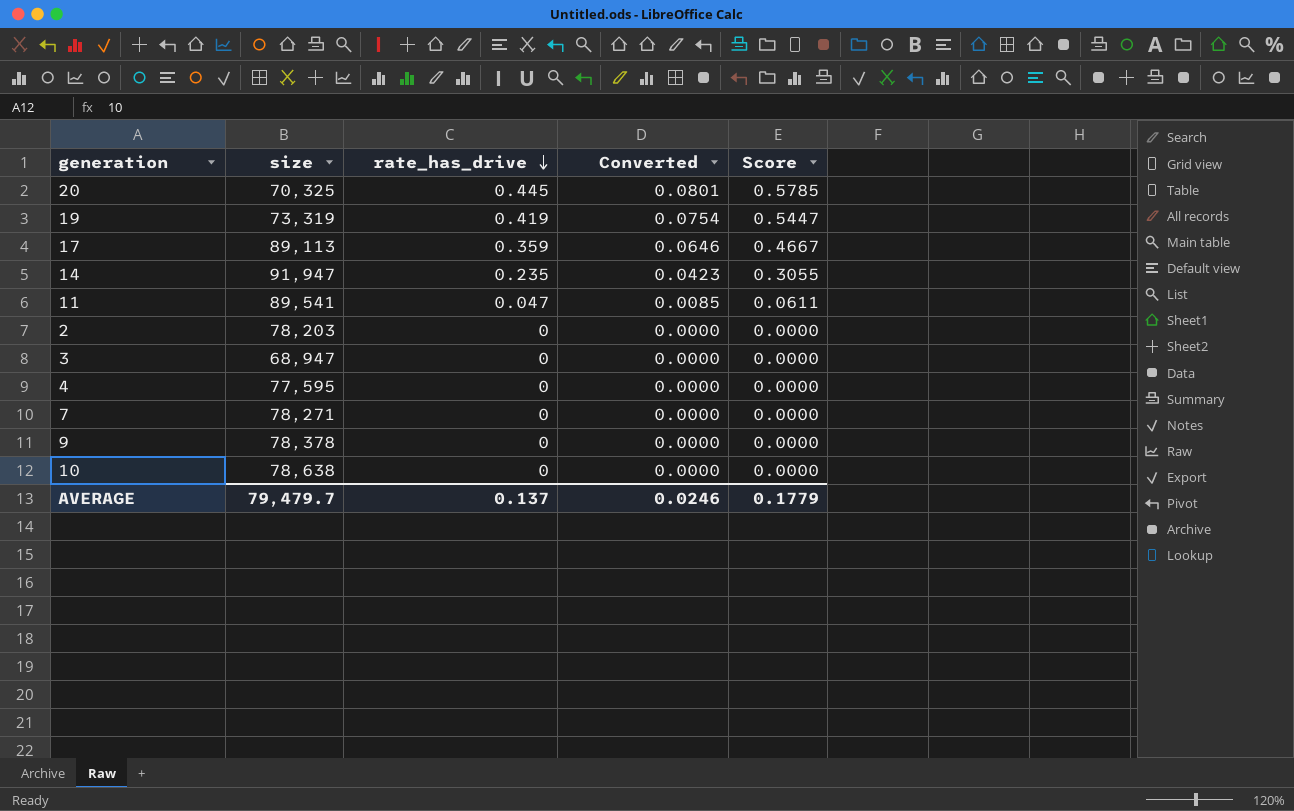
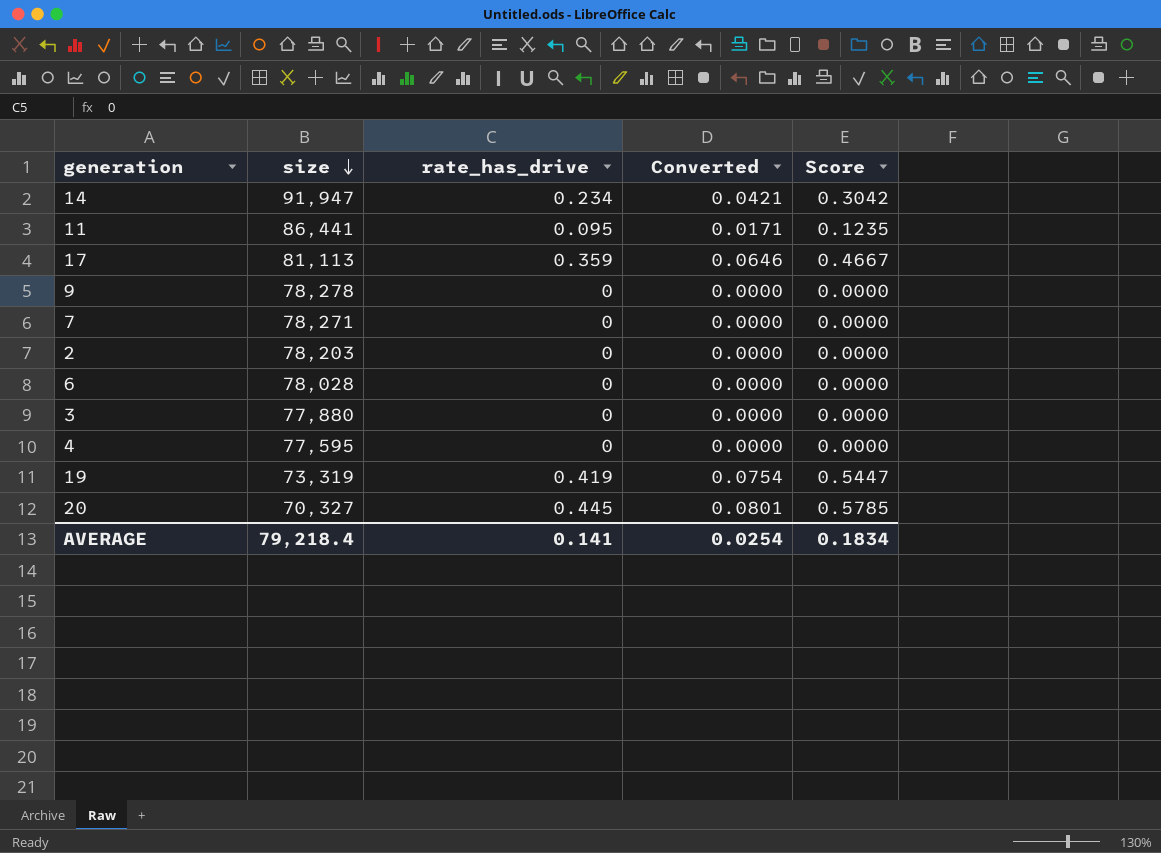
row order: rate_has_drive descending -> size descending
row 10: 78,638 | 0 | 0.0000 | 0.0000 -> none
14 | rate_has_drive: 0.235 -> 0.234
14 | Converted: 0.0423 -> 0.0421
14 | Score: 0.3055 -> 0.3042
11 | size: 89,541 -> 86,441
11 | rate_has_drive: 0.047 -> 0.095
11 | Converted: 0.0085 -> 0.0171
11 | Score: 0.0611 -> 0.1235
17 | size: 89,113 -> 81,113
9 | size: 78,378 -> 78,278
row 6: none -> 78,028 | 0 | 0.0000 | 0.0000
3 | size: 68,947 -> 77,880
20 | size: 70,325 -> 70,327
AVERAGE | size: 79,479.7 -> 79,218.4
AVERAGE | rate_has_drive: 0.137 -> 0.141
AVERAGE | Converted: 0.0246 -> 0.0254
AVERAGE | Score: 0.1779 -> 0.1834

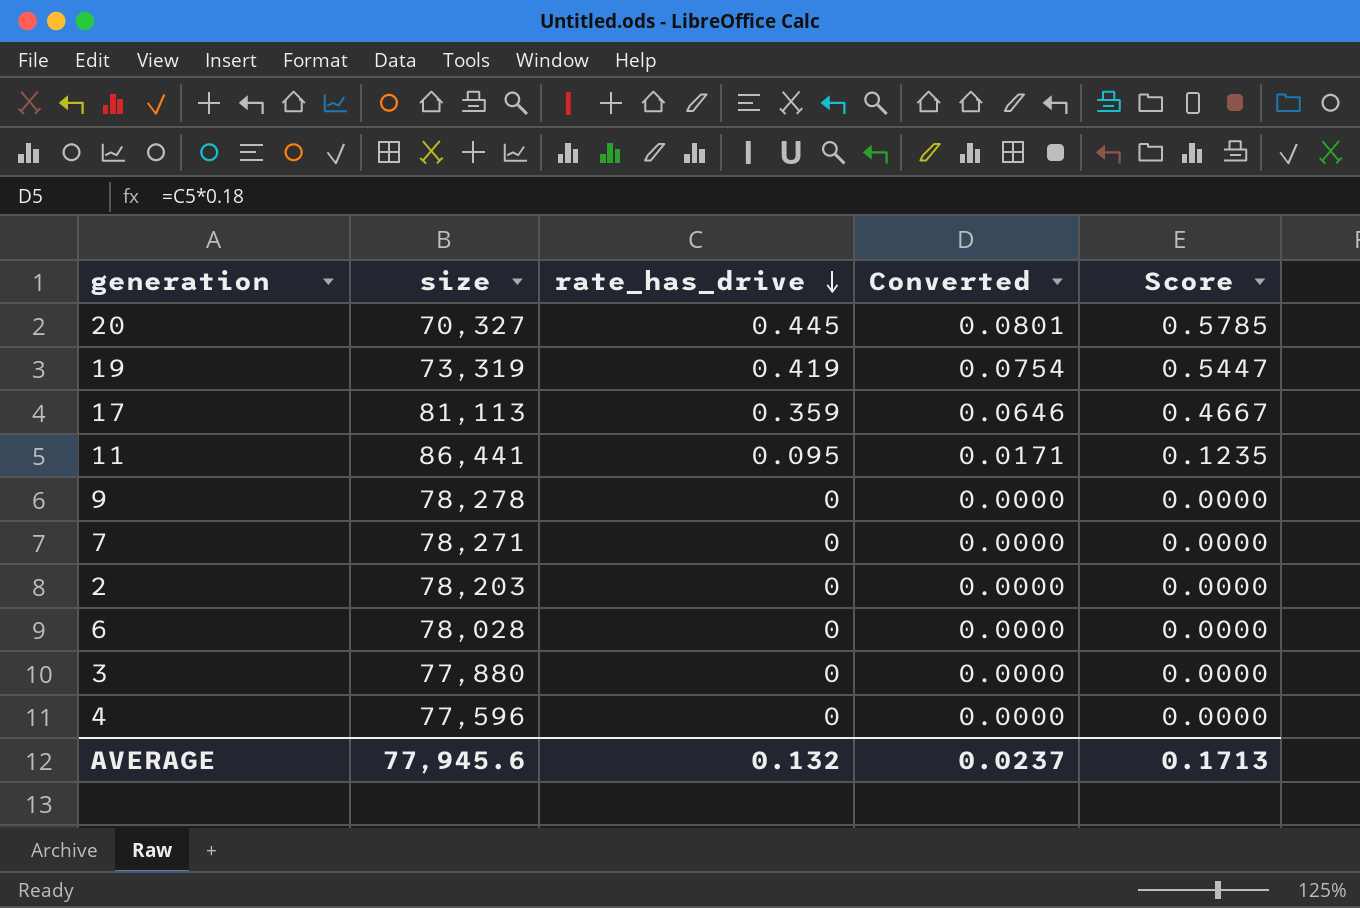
row order: size descending -> rate_has_drive descending
row 14: 91,947 | 0.234 | 0.0421 | 0.3042 -> none
4 | size: 77,595 -> 77,596
AVERAGE | size: 79,218.4 -> 77,945.6
AVERAGE | rate_has_drive: 0.141 -> 0.132
AVERAGE | Converted: 0.0254 -> 0.0237
AVERAGE | Score: 0.1834 -> 0.1713

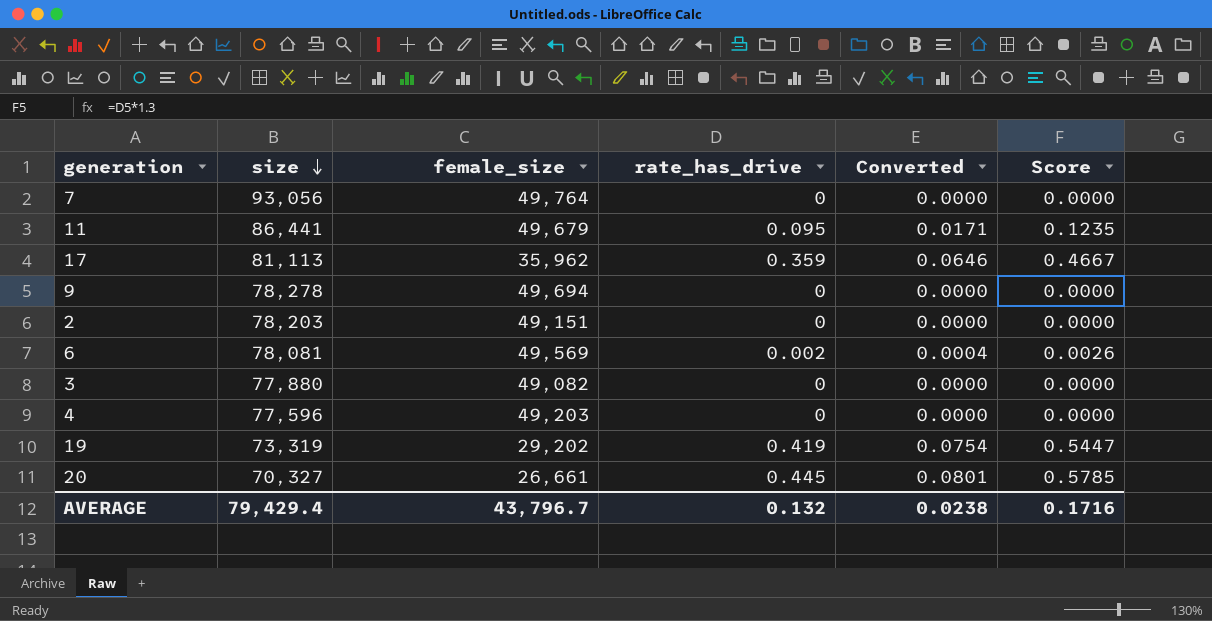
row order: rate_has_drive descending -> size descending
column female_size | position: none -> 3
7 | size: 78,271 -> 93,056
6 | size: 78,028 -> 78,081
6 | rate_has_drive: 0 -> 0.002
6 | Converted: 0.0000 -> 0.0004
6 | Score: 0.0000 -> 0.0026
AVERAGE | size: 77,945.6 -> 79,429.4
AVERAGE | Converted: 0.0237 -> 0.0238
AVERAGE | Score: 0.1713 -> 0.1716

